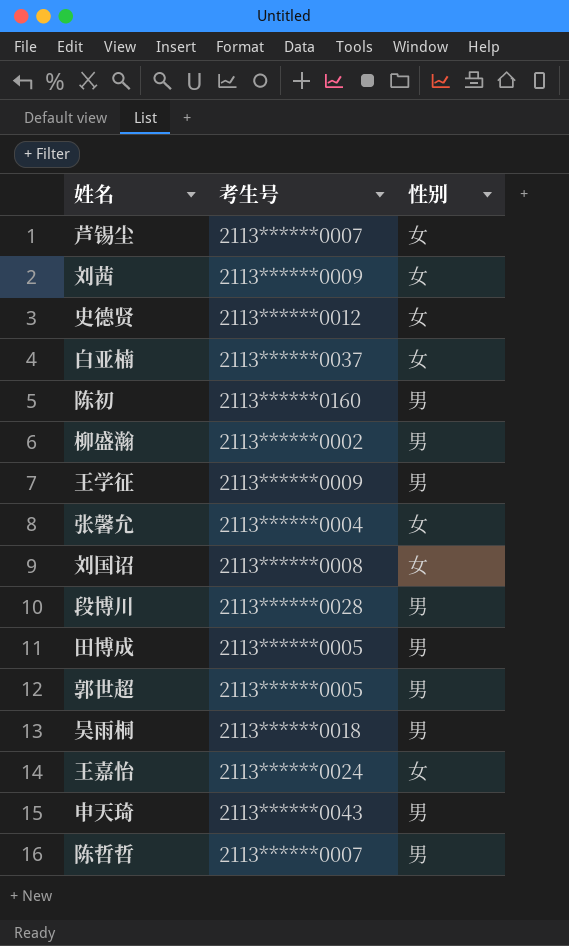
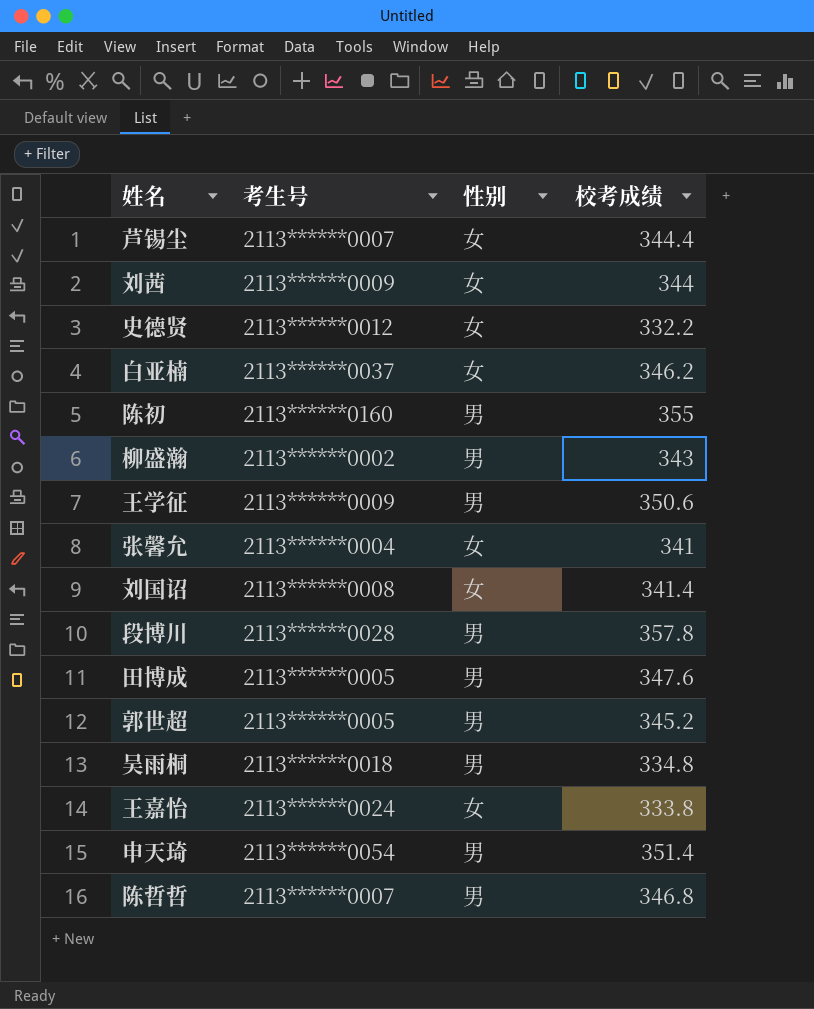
column 校考成绩 | position: none -> 4
申天琦 | 考生号: 2113******0043 -> 2113******0054

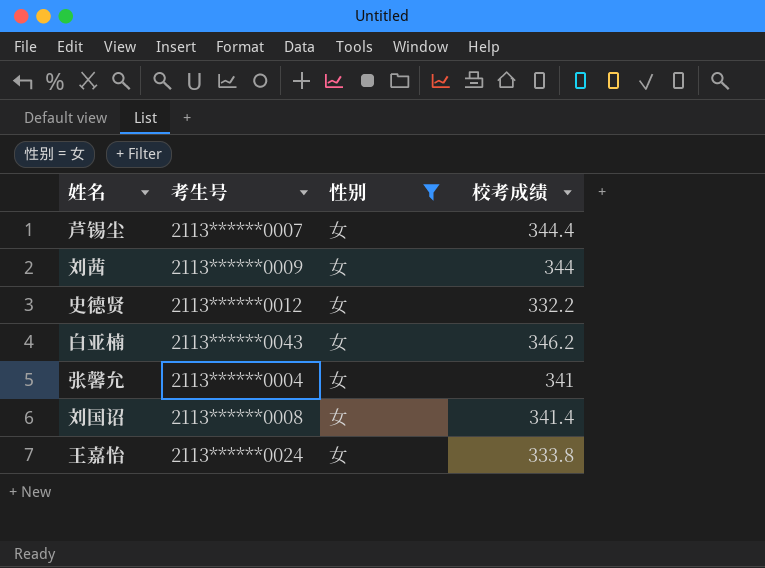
filter: none -> 性别 = 女
白亚楠 | 考生号: 2113******0037 -> 2113******0043

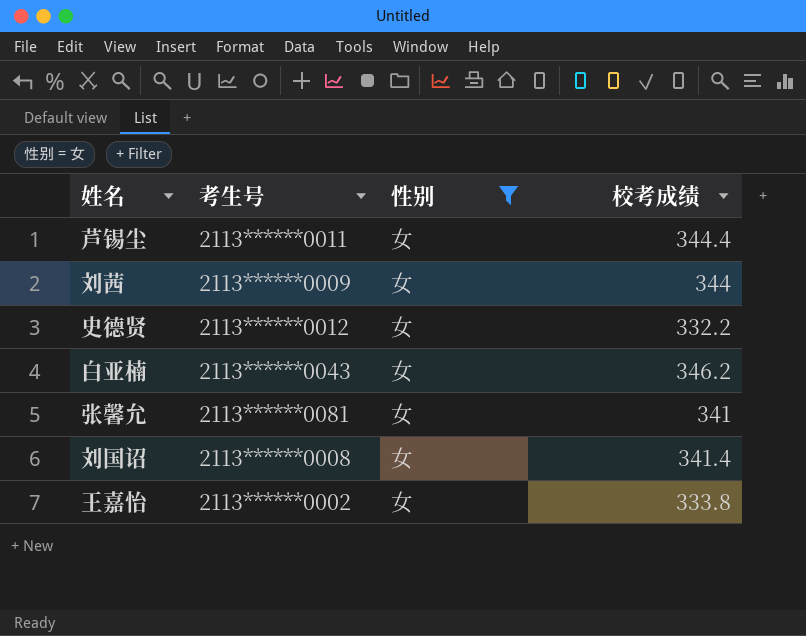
芦锡尘 | 考生号: 2113******0007 -> 2113******0011
张馨允 | 考生号: 2113******0004 -> 2113******0081
王嘉怡 | 考生号: 2113******0024 -> 2113******0002

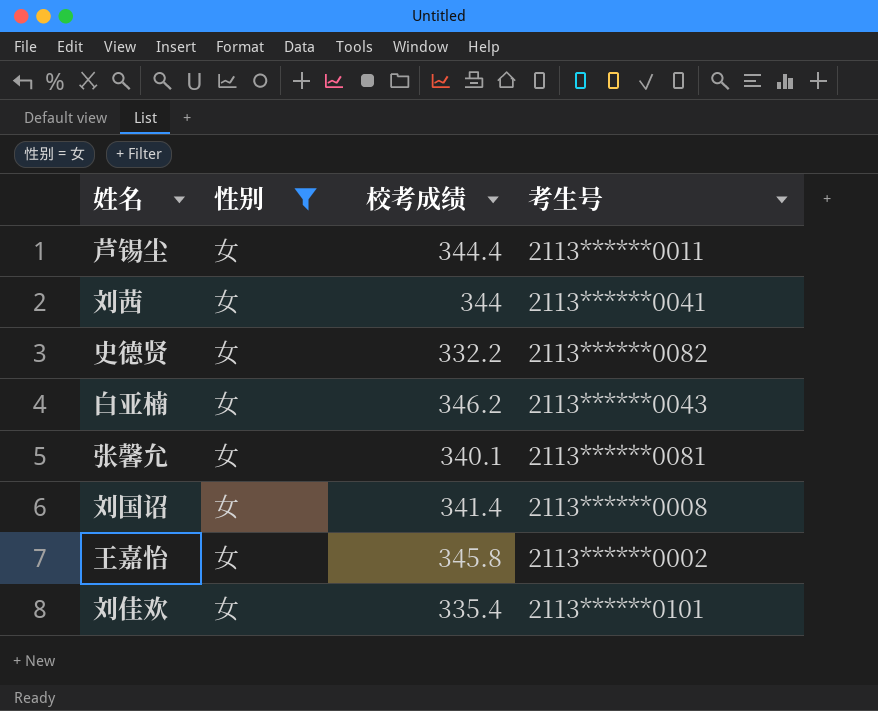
column 考生号 | position: 2 -> 4
刘茜 | 考生号: 2113******0009 -> 2113******0041
史德贤 | 考生号: 2113******0012 -> 2113******0082
张馨允 | 校考成绩: 341 -> 340.1
王嘉怡 | 校考成绩: 333.8 -> 345.8
row 刘佳欢: none -> 女 | 335.4 | 2113******0101

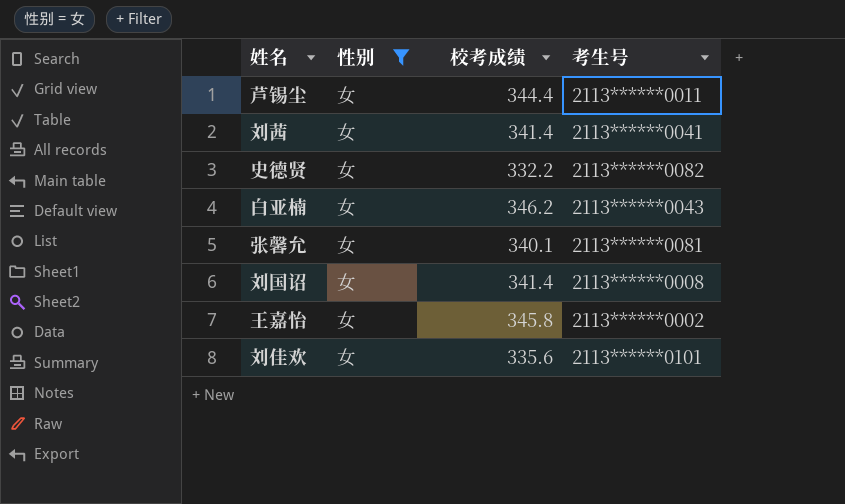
刘茜 | 校考成绩: 344 -> 341.4
刘佳欢 | 校考成绩: 335.4 -> 335.6

